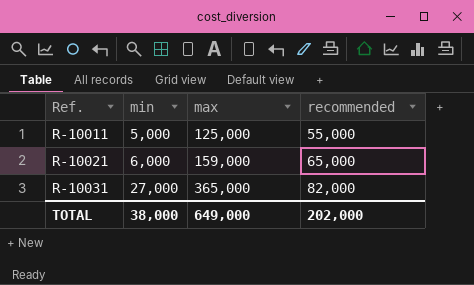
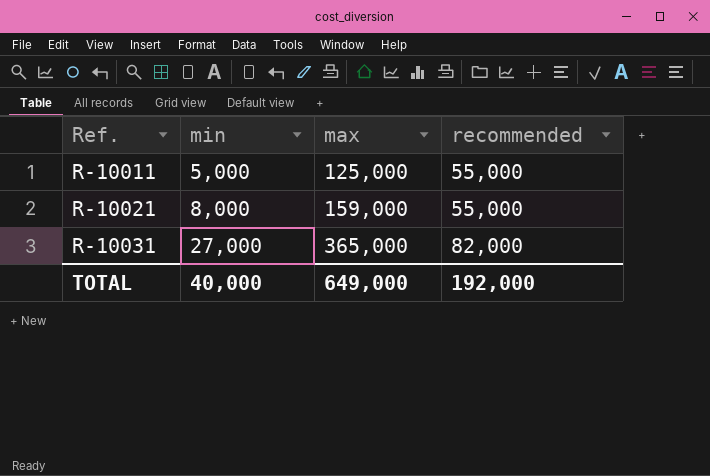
R-10021 | min: 6,000 -> 8,000
R-10021 | recommended: 65,000 -> 55,000
TOTAL | min: 38,000 -> 40,000
TOTAL | recommended: 202,000 -> 192,000

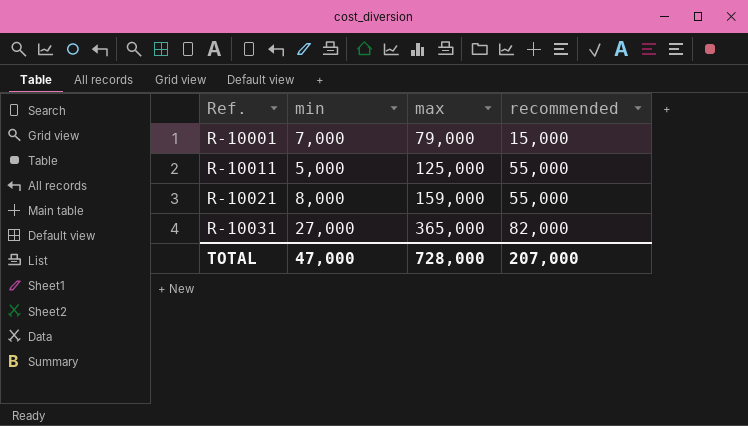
row R-10001: none -> 7,000 | 79,000 | 15,000
TOTAL | min: 40,000 -> 47,000
TOTAL | max: 649,000 -> 728,000
TOTAL | recommended: 192,000 -> 207,000

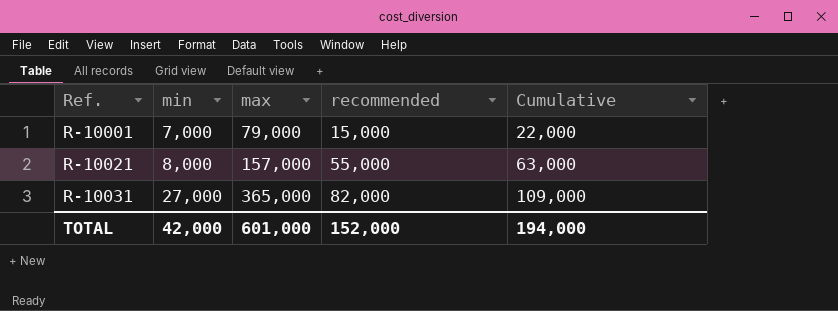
column Cumulative | formula: none -> [min] + [recommended]
row R-10011: 5,000 | 125,000 | 55,000 -> none
R-10021 | max: 159,000 -> 157,000
TOTAL | min: 47,000 -> 42,000
TOTAL | max: 728,000 -> 601,000
TOTAL | recommended: 207,000 -> 152,000

